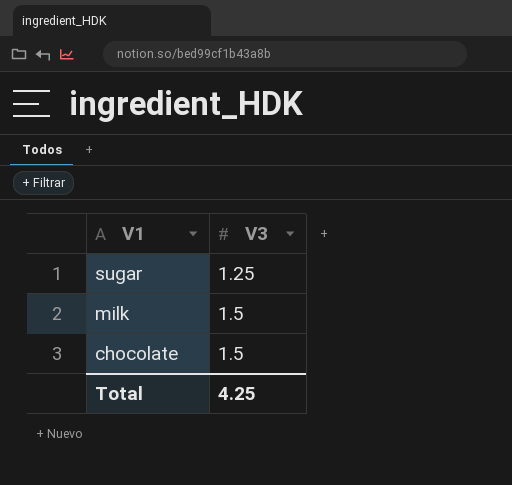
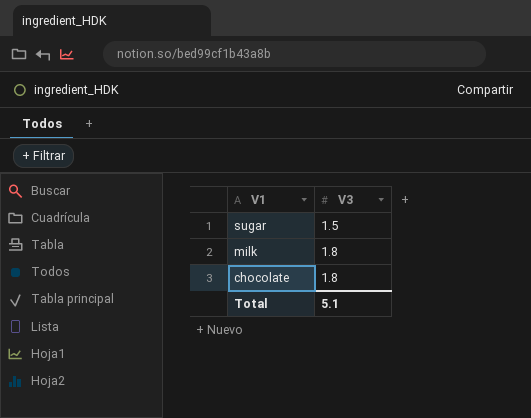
sugar | V3: 1.25 -> 1.5
milk | V3: 1.5 -> 1.8
chocolate | V3: 1.5 -> 1.8
Total | V3: 4.25 -> 5.1

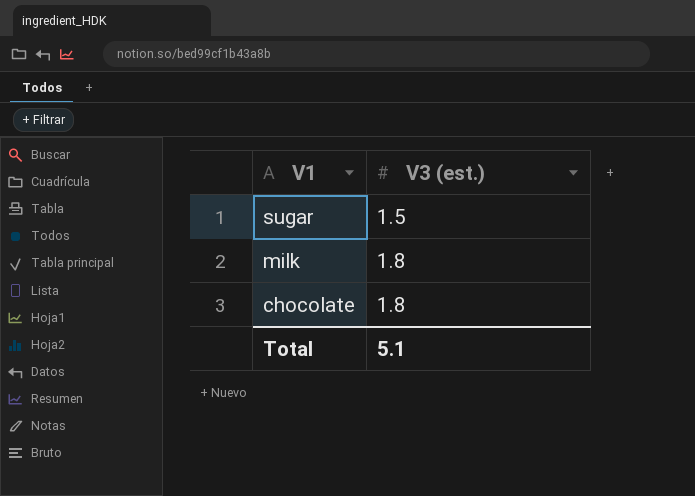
column name: V3 -> V3 (est.)

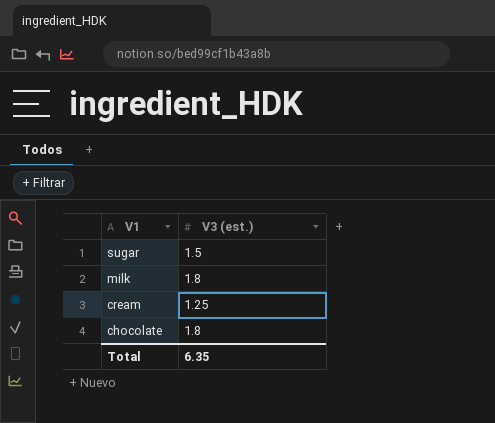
row cream: none -> 1.25
Total | V3 (est.): 5.1 -> 6.35

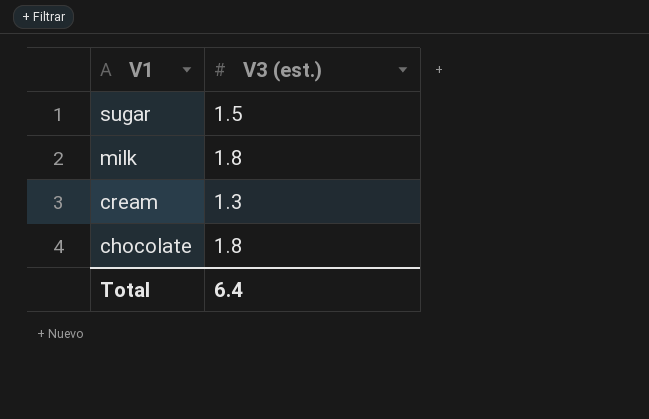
cream | V3 (est.): 1.25 -> 1.3
Total | V3 (est.): 6.35 -> 6.4

